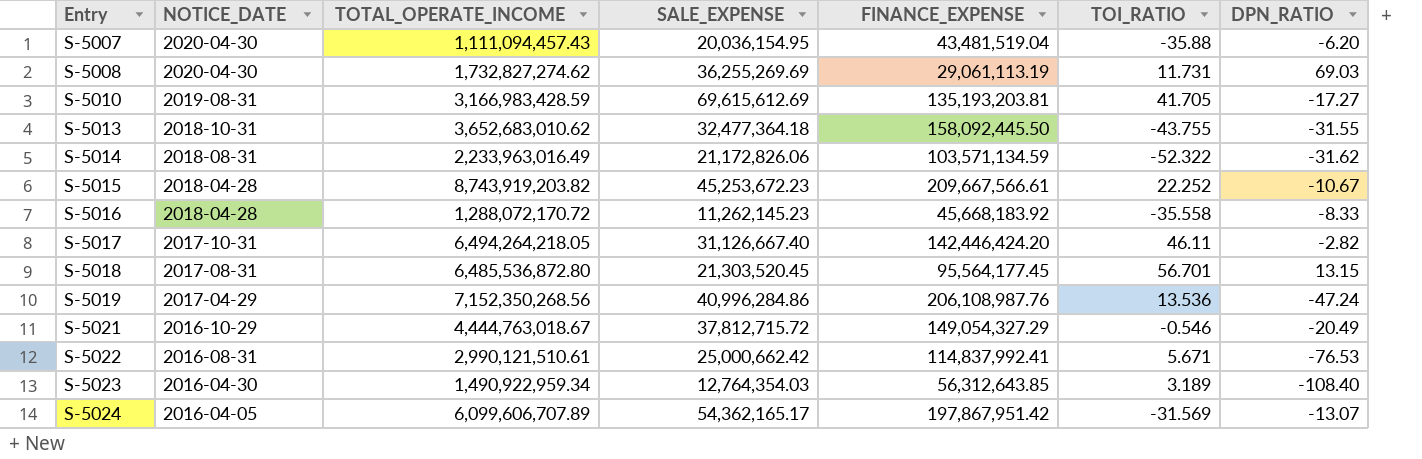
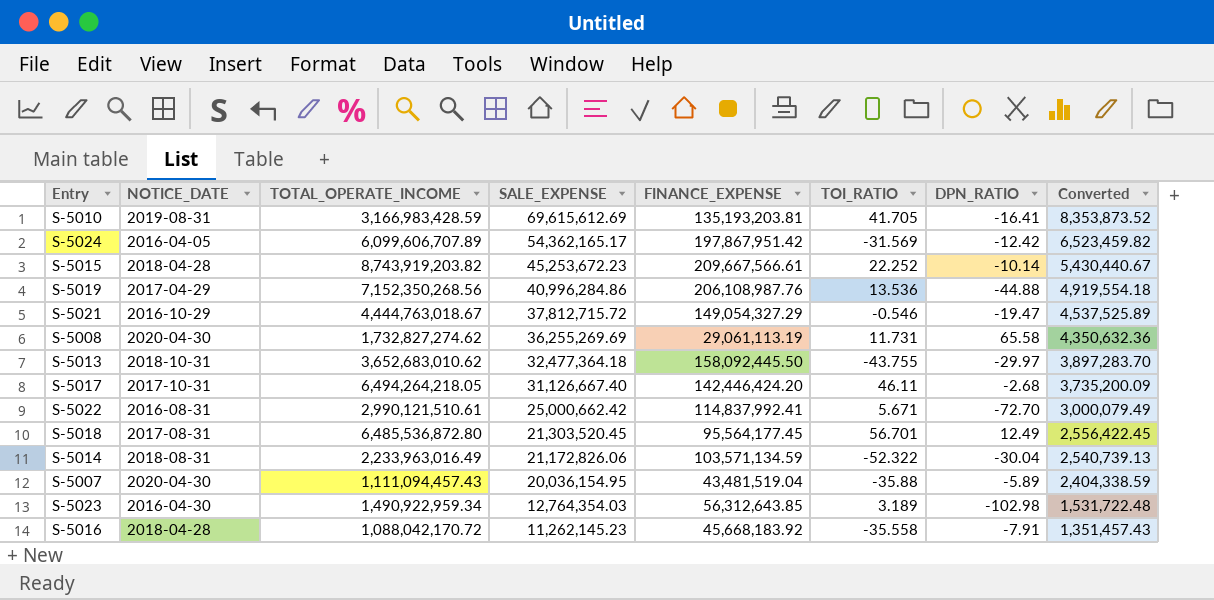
row order: Entry ascending -> SALE_EXPENSE descending
column Converted | formula: none -> [SALE_EXPENSE] * 0.12
S-5010 | DPN_RATIO: -17.27 -> -16.41
S-5024 | DPN_RATIO: -13.07 -> -12.42
S-5015 | DPN_RATIO: -10.67 -> -10.14
S-5019 | DPN_RATIO: -47.24 -> -44.88
S-5021 | DPN_RATIO: -20.49 -> -19.47
S-5008 | DPN_RATIO: 69.03 -> 65.58
S-5013 | DPN_RATIO: -31.55 -> -29.97
S-5017 | DPN_RATIO: -2.82 -> -2.68
S-5022 | DPN_RATIO: -76.53 -> -72.70
S-5018 | DPN_RATIO: 13.15 -> 12.49
S-5014 | DPN_RATIO: -31.62 -> -30.04
S-5007 | DPN_RATIO: -6.20 -> -5.89
S-5023 | DPN_RATIO: -108.40 -> -102.98
S-5016 | TOTAL_OPERATE_INCOME: 1,288,072,170.72 -> 1,088,042,170.72
S-5016 | DPN_RATIO: -8.33 -> -7.91

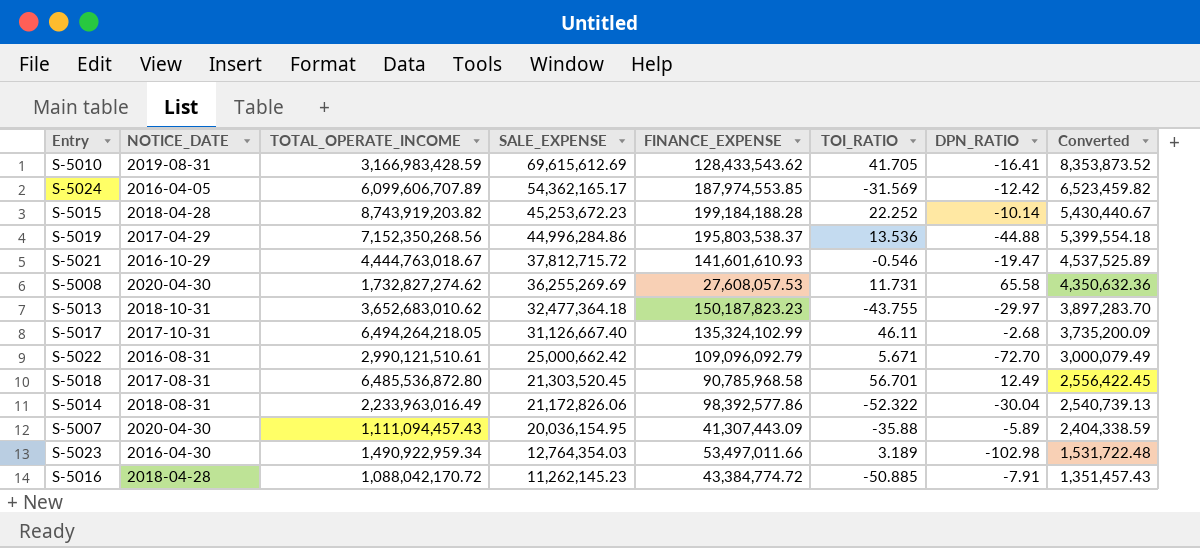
S-5010 | FINANCE_EXPENSE: 135,193,203.81 -> 128,433,543.62
S-5024 | FINANCE_EXPENSE: 197,867,951.42 -> 187,974,553.85
S-5015 | FINANCE_EXPENSE: 209,667,566.61 -> 199,184,188.28
S-5019 | SALE_EXPENSE: 40,996,284.86 -> 44,996,284.86
S-5019 | FINANCE_EXPENSE: 206,108,987.76 -> 195,803,538.37
S-5019 | Converted: 4,919,554.18 -> 5,399,554.18
S-5021 | FINANCE_EXPENSE: 149,054,327.29 -> 141,601,610.93
S-5008 | FINANCE_EXPENSE: 29,061,113.19 -> 27,608,057.53
S-5013 | FINANCE_EXPENSE: 158,092,445.50 -> 150,187,823.23
S-5017 | FINANCE_EXPENSE: 142,446,424.20 -> 135,324,102.99
S-5022 | FINANCE_EXPENSE: 114,837,992.41 -> 109,096,092.79
S-5018 | FINANCE_EXPENSE: 95,564,177.45 -> 90,785,968.58
S-5014 | FINANCE_EXPENSE: 103,571,134.59 -> 98,392,577.86
S-5007 | FINANCE_EXPENSE: 43,481,519.04 -> 41,307,443.09
S-5023 | FINANCE_EXPENSE: 56,312,643.85 -> 53,497,011.66
S-5016 | FINANCE_EXPENSE: 45,668,183.92 -> 43,384,774.72
S-5016 | TOI_RATIO: -35.558 -> -50.885

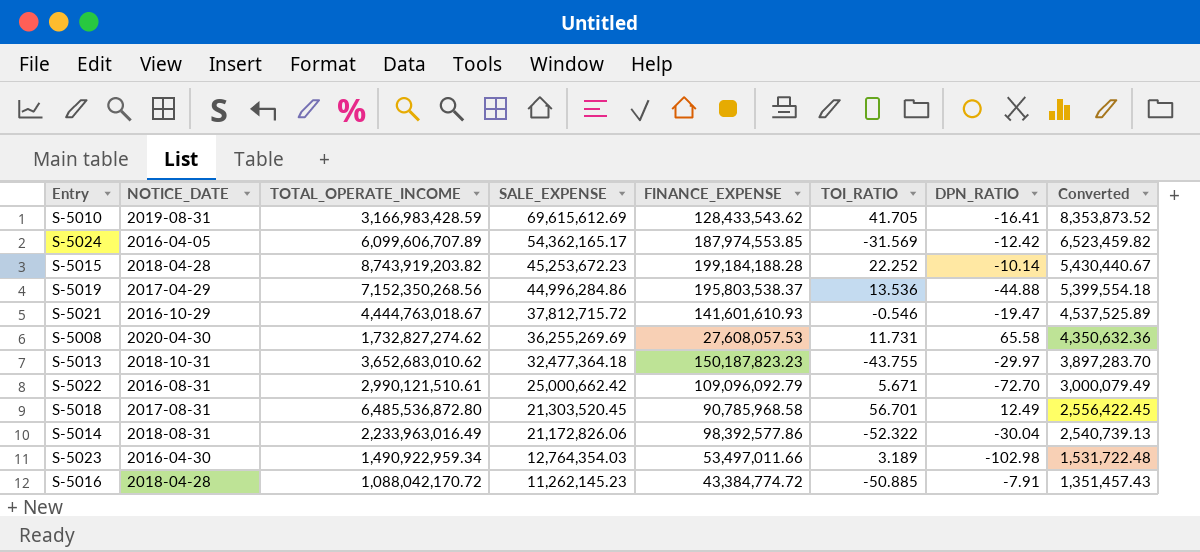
row S-5017: 2017-10-31 | 6,494,264,218.05 | 31,126,667.40 | 135,324,102.99 | 46.11 | -2.68 | 3,735,200.09 -> none
row S-5007: 2020-04-30 | 1,111,094,457.43 | 20,036,154.95 | 41,307,443.09 | -35.88 | -5.89 | 2,404,338.59 -> none

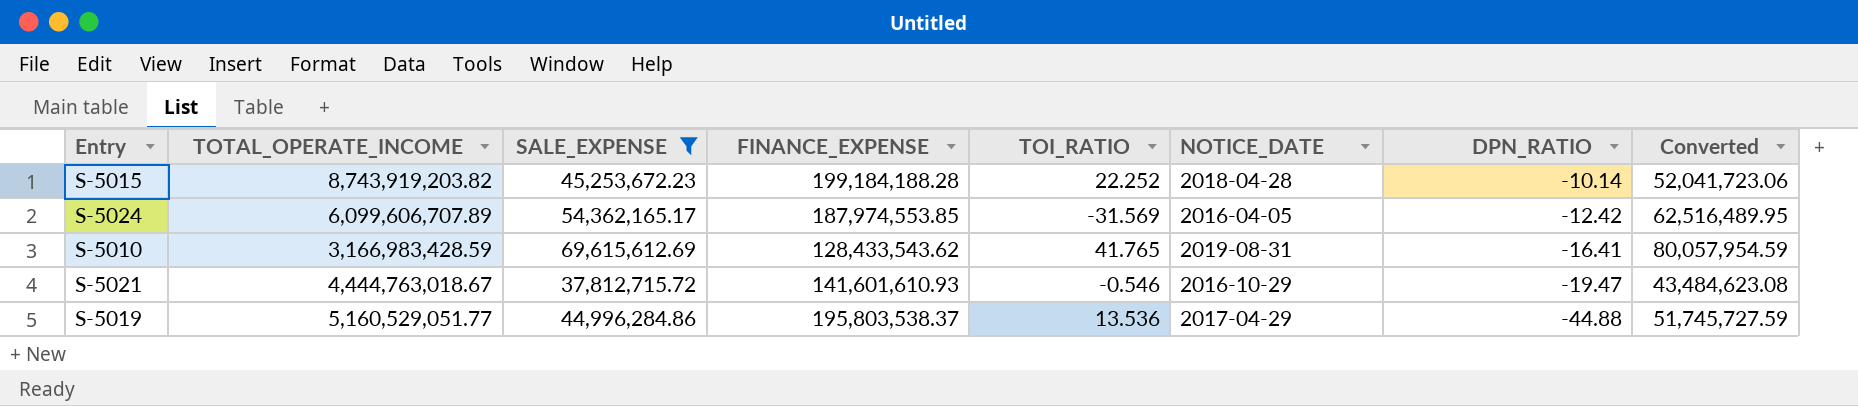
filter: none -> SALE_EXPENSE >= 37,812,715.72
row order: SALE_EXPENSE descending -> DPN_RATIO descending
column NOTICE_DATE | position: 2 -> 6
column Converted | formula: [SALE_EXPENSE] * 0.12 -> [SALE_EXPENSE] * 1.15
S-5010 | TOI_RATIO: 41.705 -> 41.765
S-5019 | TOTAL_OPERATE_INCOME: 7,152,350,268.56 -> 5,160,529,051.77

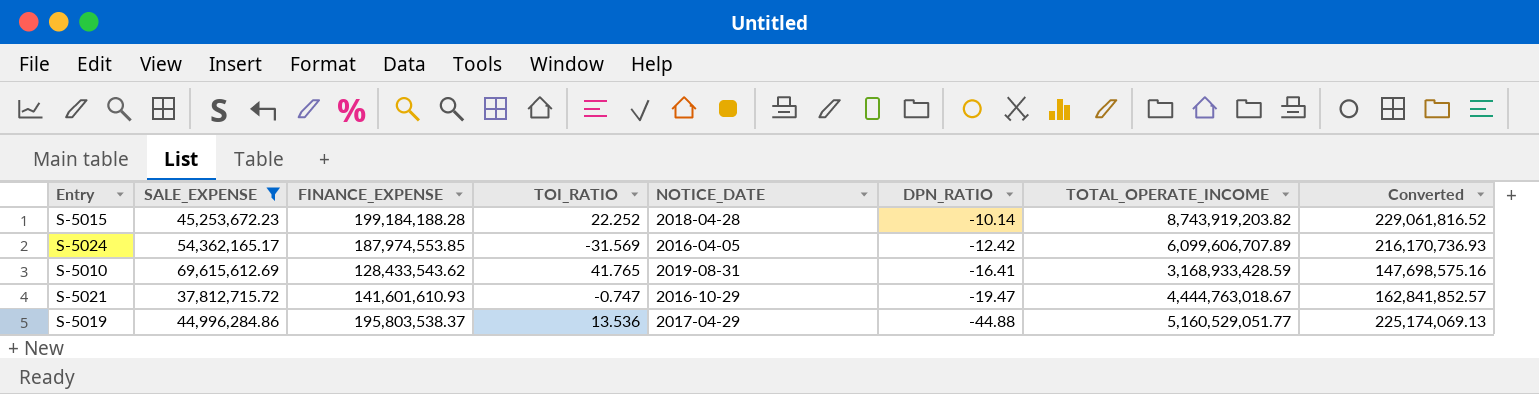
column TOTAL_OPERATE_INCOME | position: 2 -> 7
column Converted | formula: [SALE_EXPENSE] * 1.15 -> [FINANCE_EXPENSE] * 1.15
S-5010 | TOTAL_OPERATE_INCOME: 3,166,983,428.59 -> 3,168,933,428.59
S-5021 | TOI_RATIO: -0.546 -> -0.747

